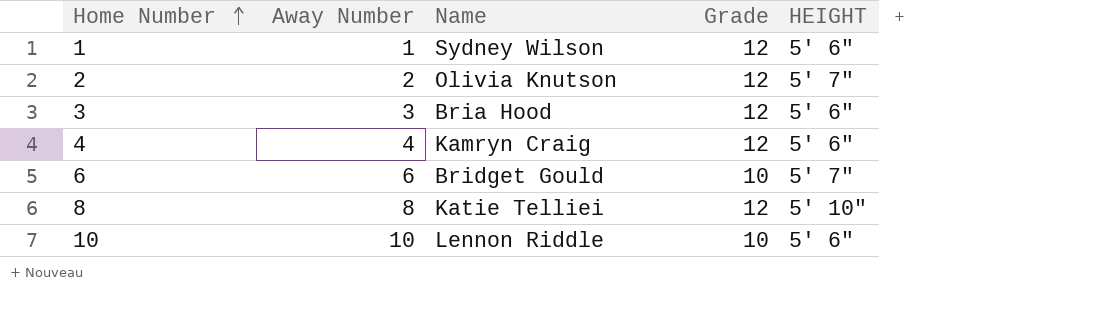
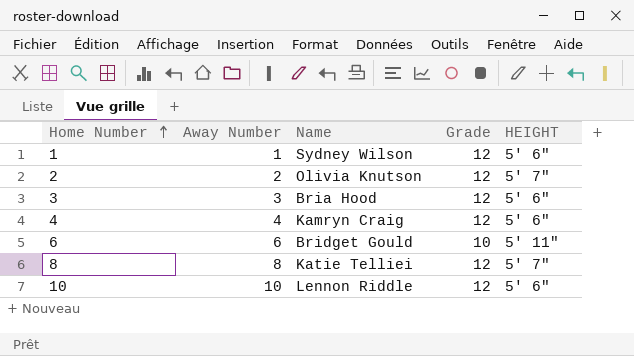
6 | HEIGHT: 5' 7" -> 5' 11"
8 | HEIGHT: 5' 10" -> 5' 7"
10 | Grade: 10 -> 12

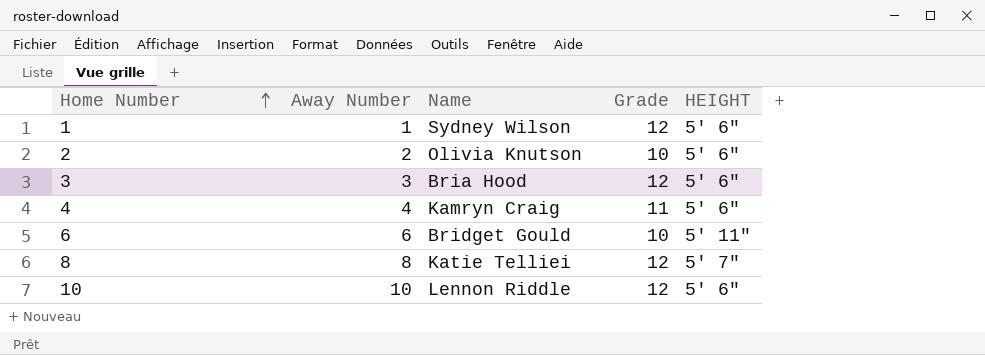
2 | Grade: 12 -> 10
2 | HEIGHT: 5' 7" -> 5' 6"
4 | Grade: 12 -> 11

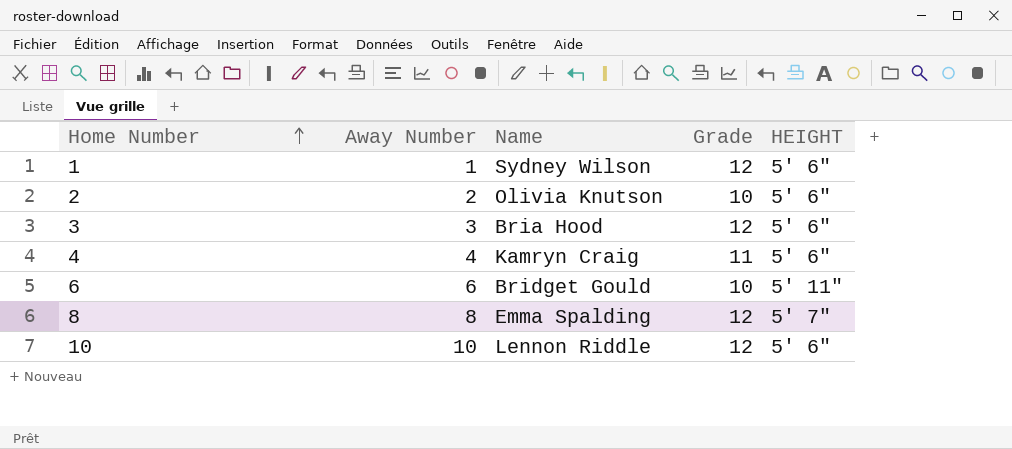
8 | Name: Katie Telliei -> Emma Spalding

